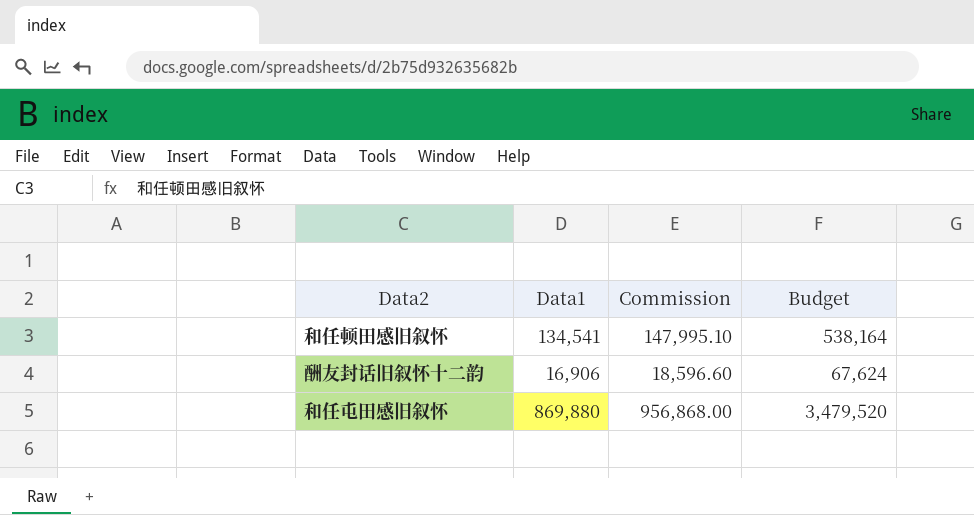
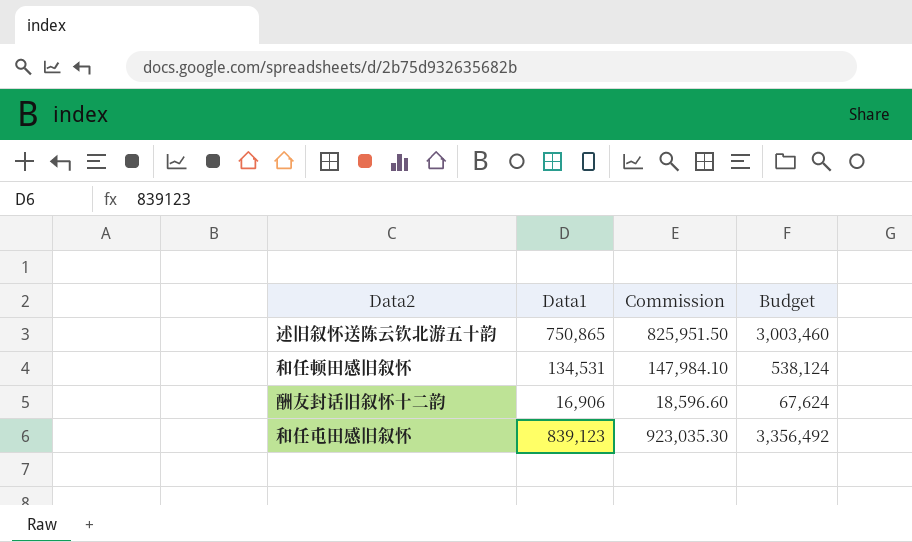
row 述旧叙怀送陈云钦北游五十韵: none -> 750,865 | 825,951.50 | 3,003,460
和任顿田感旧叙怀 | Data1: 134,541 -> 134,531
和任顿田感旧叙怀 | Commission: 147,995.10 -> 147,984.10
和任顿田感旧叙怀 | Budget: 538,164 -> 538,124
和任屯田感旧叙怀 | Data1: 869,880 -> 839,123
和任屯田感旧叙怀 | Commission: 956,868.00 -> 923,035.30
和任屯田感旧叙怀 | Budget: 3,479,520 -> 3,356,492

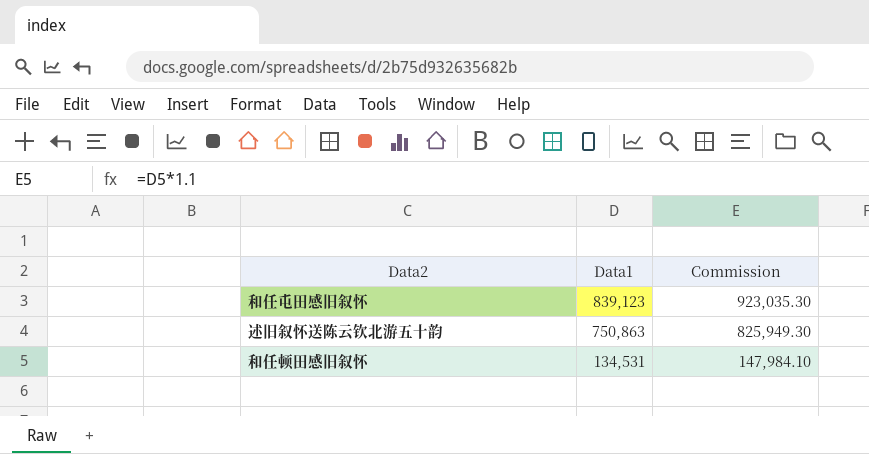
row order: none -> Data1 descending
column Budget | formula: [Data1] * 4 -> none
row 酬友封话旧叙怀十二韵: 16,906 | 18,596.60 | 67,624 -> none
述旧叙怀送陈云钦北游五十韵 | Data1: 750,865 -> 750,863
述旧叙怀送陈云钦北游五十韵 | Commission: 825,951.50 -> 825,949.30

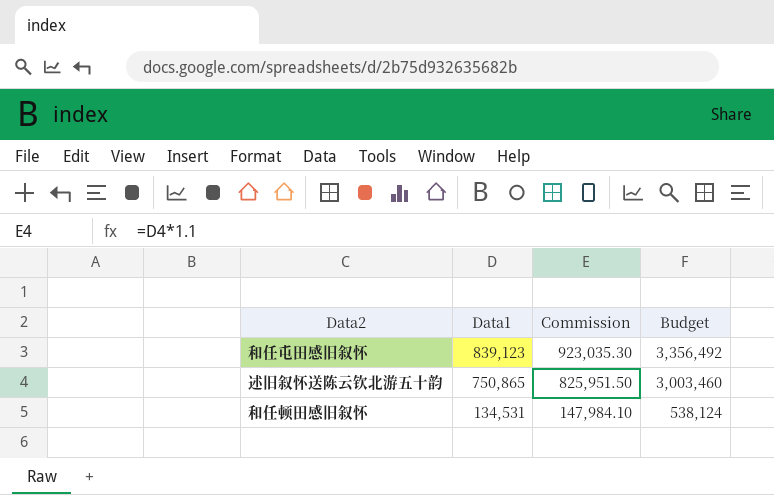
column Budget | formula: none -> [Data1] * 4
述旧叙怀送陈云钦北游五十韵 | Data1: 750,863 -> 750,865
述旧叙怀送陈云钦北游五十韵 | Commission: 825,949.30 -> 825,951.50

